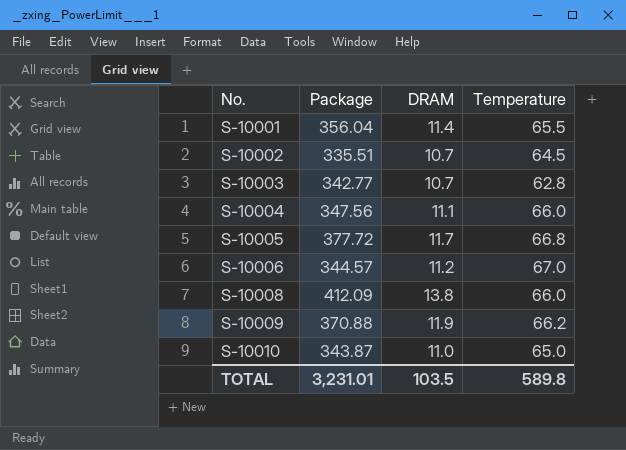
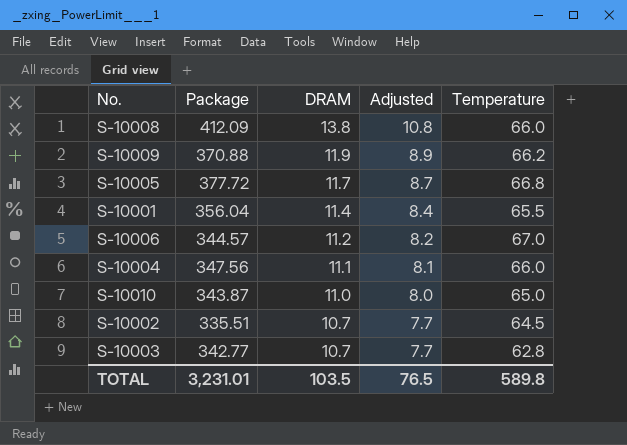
row order: No. ascending -> DRAM descending
column Adjusted | formula: none -> [DRAM] - 3

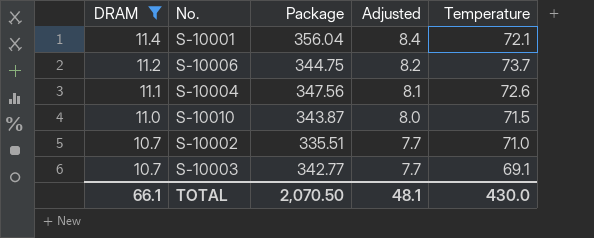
filter: none -> DRAM <= 11.4
column DRAM | position: 3 -> 1
S-10001 | Temperature: 65.5 -> 72.1
S-10006 | Package: 344.57 -> 344.75
S-10006 | Temperature: 67.0 -> 73.7
S-10004 | Temperature: 66.0 -> 72.6
S-10010 | Temperature: 65.0 -> 71.5
S-10002 | Temperature: 64.5 -> 71.0
S-10003 | Temperature: 62.8 -> 69.1
TOTAL | DRAM: 103.5 -> 66.1
TOTAL | Package: 3,231.01 -> 2,070.50
TOTAL | Adjusted: 76.5 -> 48.1
TOTAL | Temperature: 589.8 -> 430.0

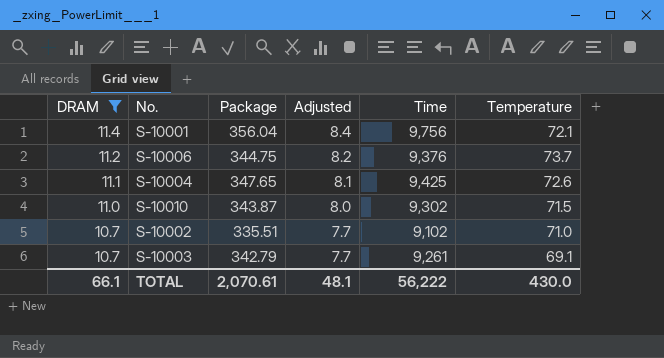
column Time | position: none -> 5
S-10004 | Package: 347.56 -> 347.65
S-10003 | Package: 342.77 -> 342.79
TOTAL | Package: 2,070.50 -> 2,070.61

